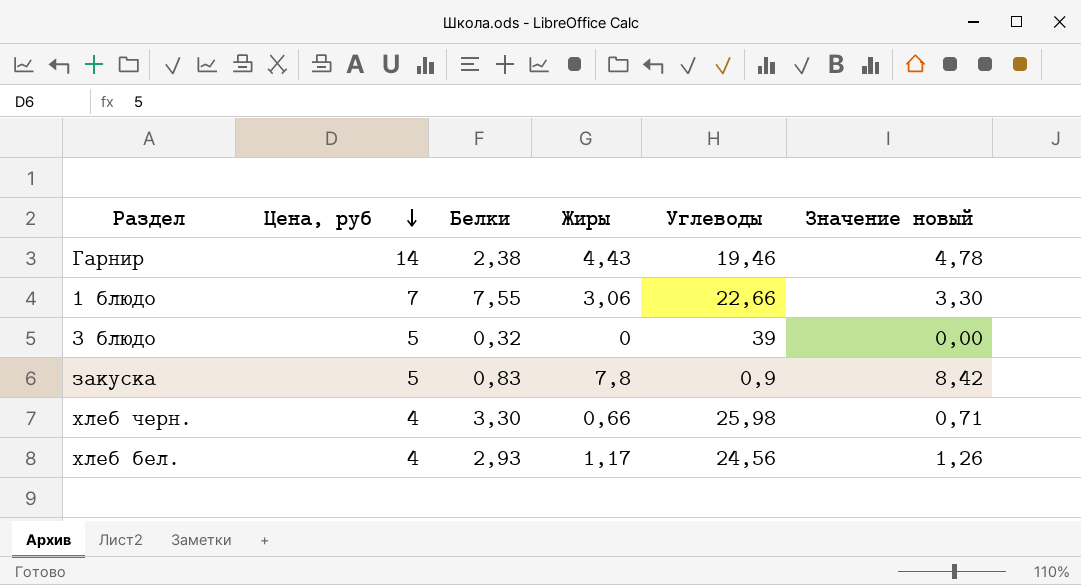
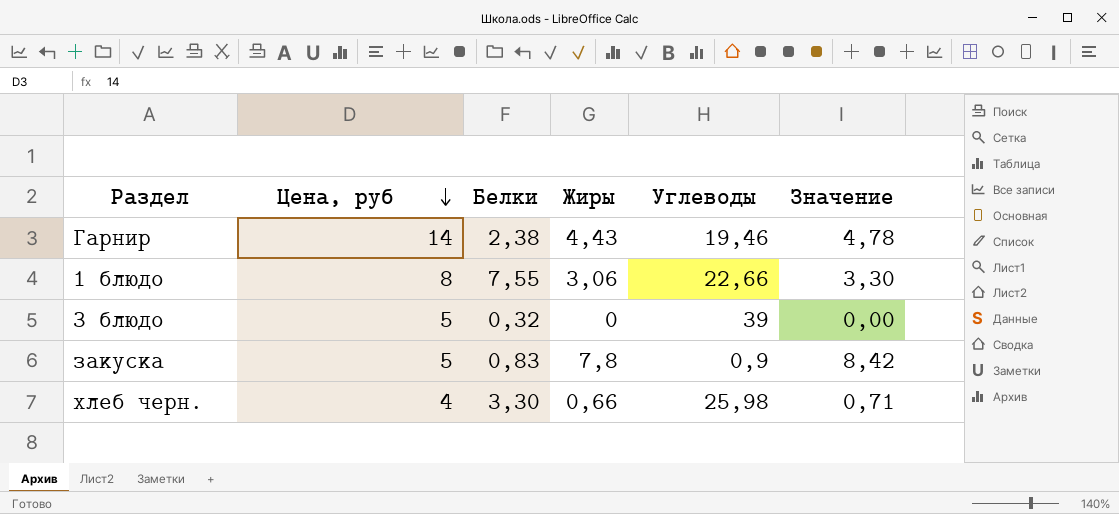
column name: Значение новый -> Значение
row хлеб бел.: 4 | 2,93 | 1,17 | 24,56 | 1,26 -> none
1 блюдо | Цена, руб: 7 -> 8

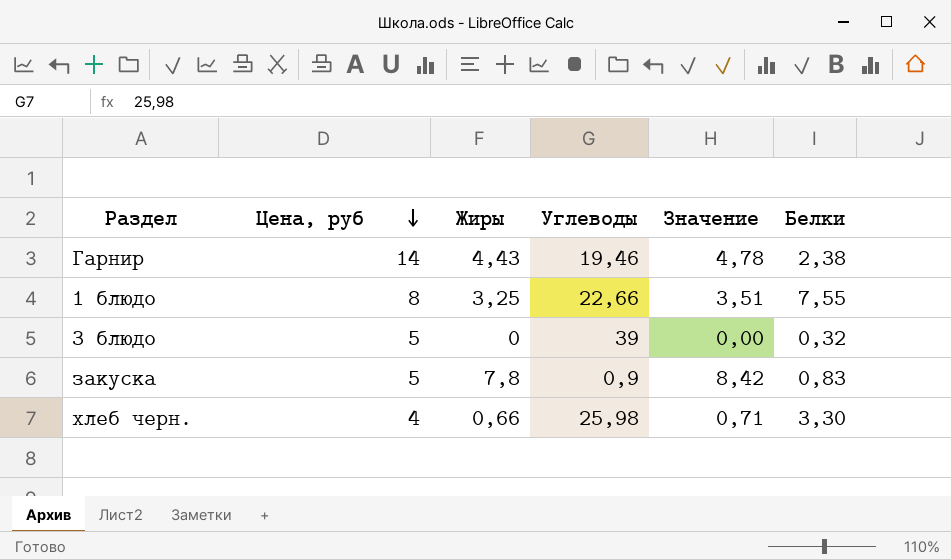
column Белки | position: 3 -> 6
1 блюдо | Жиры: 3,06 -> 3,25
1 блюдо | Значение: 3,30 -> 3,51

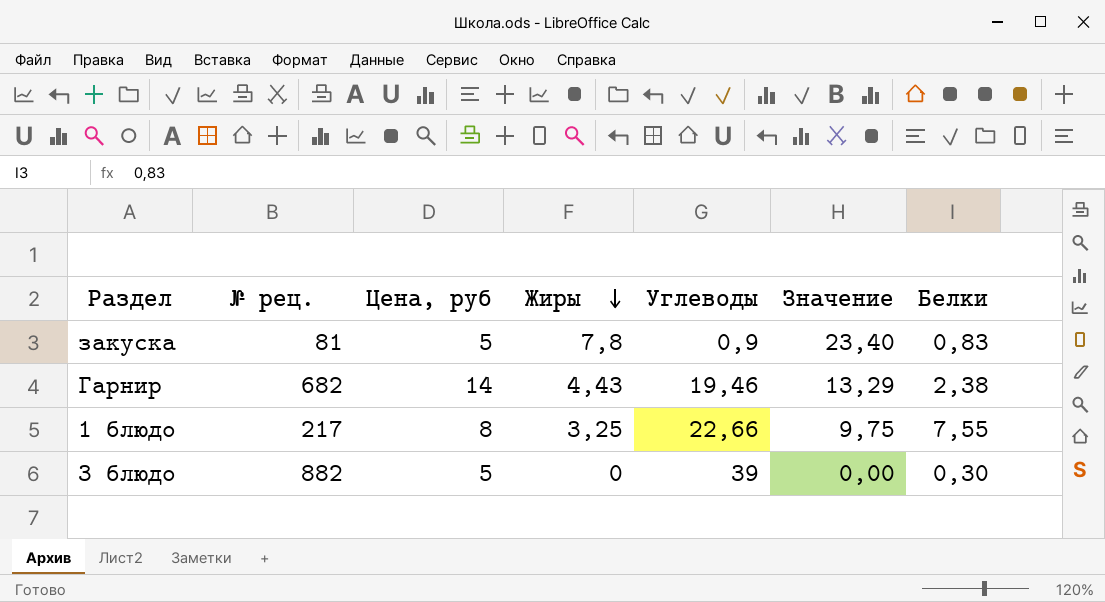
row order: Цена, руб descending -> Жиры descending
column № рец. | position: none -> 2
column Значение | formula: [Жиры] * 1,08 -> [Жиры] * 3
row хлеб черн.: 4 | 0,66 | 25,98 | 0,71 | 3,30 -> none
3 блюдо | Белки: 0,32 -> 0,30

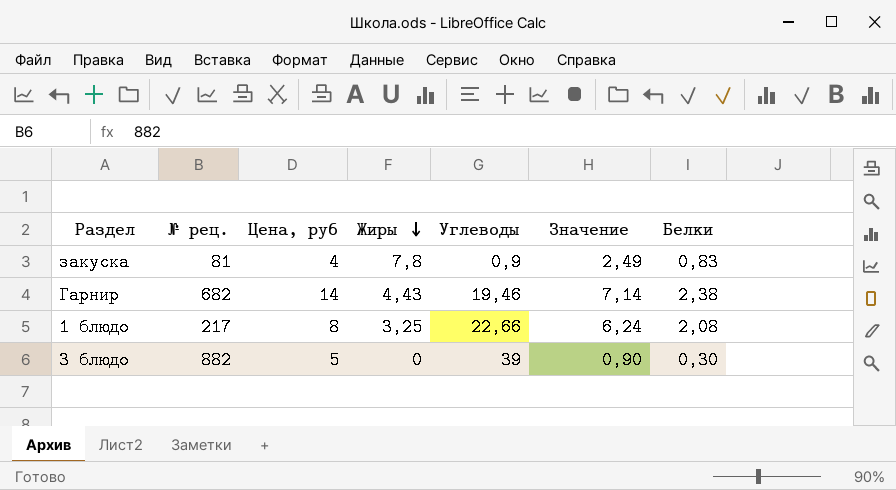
column Значение | formula: [Жиры] * 3 -> [Белки] * 3
закуска | Цена, руб: 5 -> 4
1 блюдо | Белки: 7,55 -> 2,08

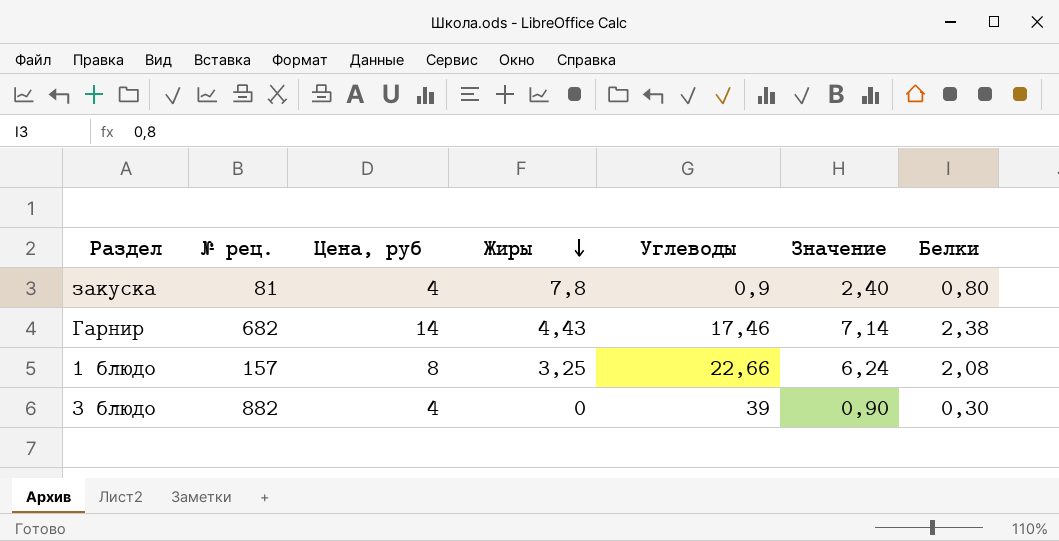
закуска | Значение: 2,49 -> 2,40
закуска | Белки: 0,83 -> 0,80
Гарнир | Углеводы: 19,46 -> 17,46
1 блюдо | № рец.: 217 -> 157
3 блюдо | Цена, руб: 5 -> 4

